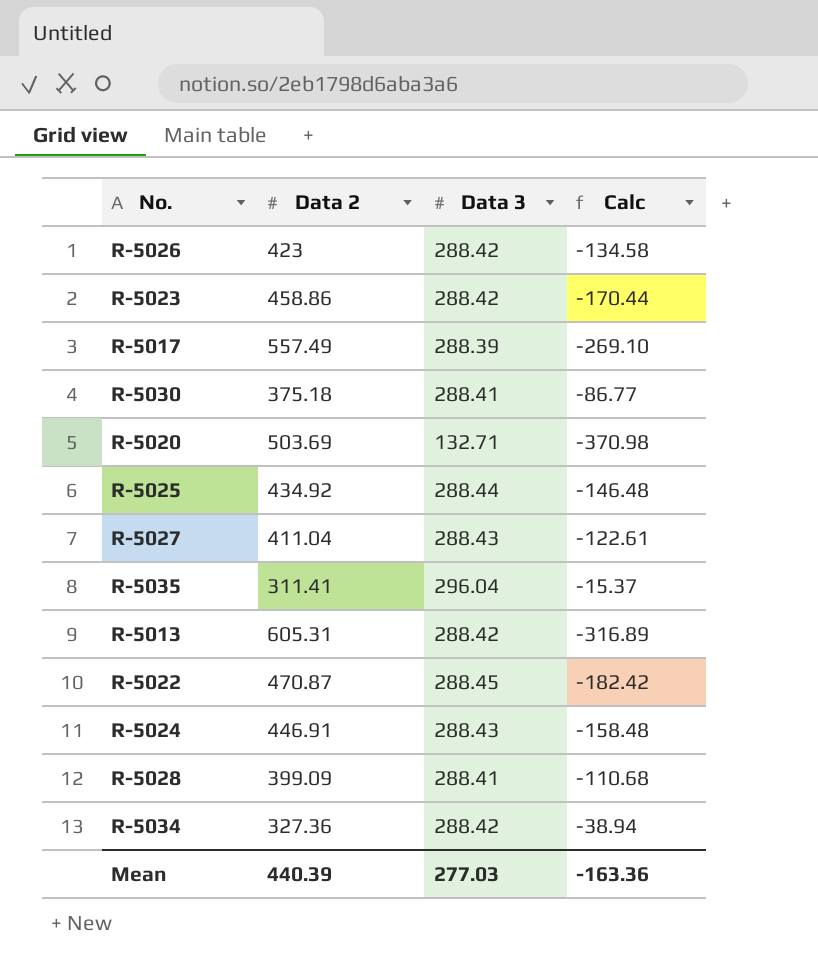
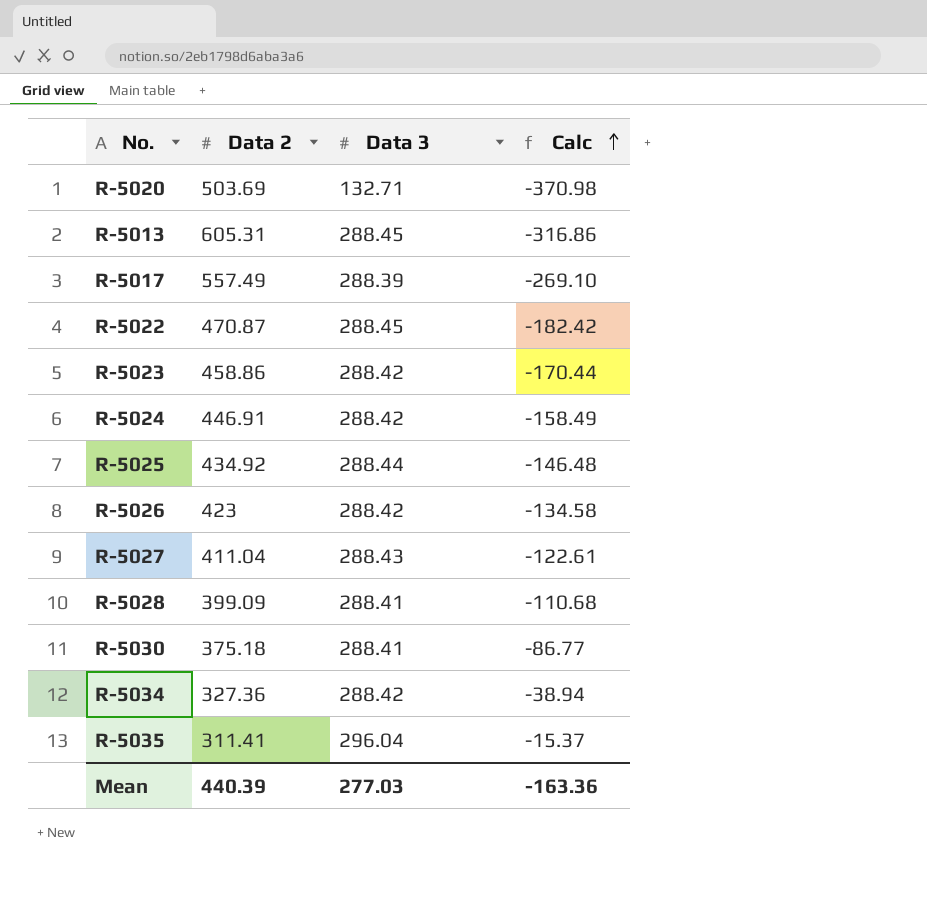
row order: none -> Calc ascending
R-5013 | Data 3: 288.42 -> 288.45
R-5013 | Calc: -316.89 -> -316.86
R-5024 | Data 3: 288.43 -> 288.42
R-5024 | Calc: -158.48 -> -158.49

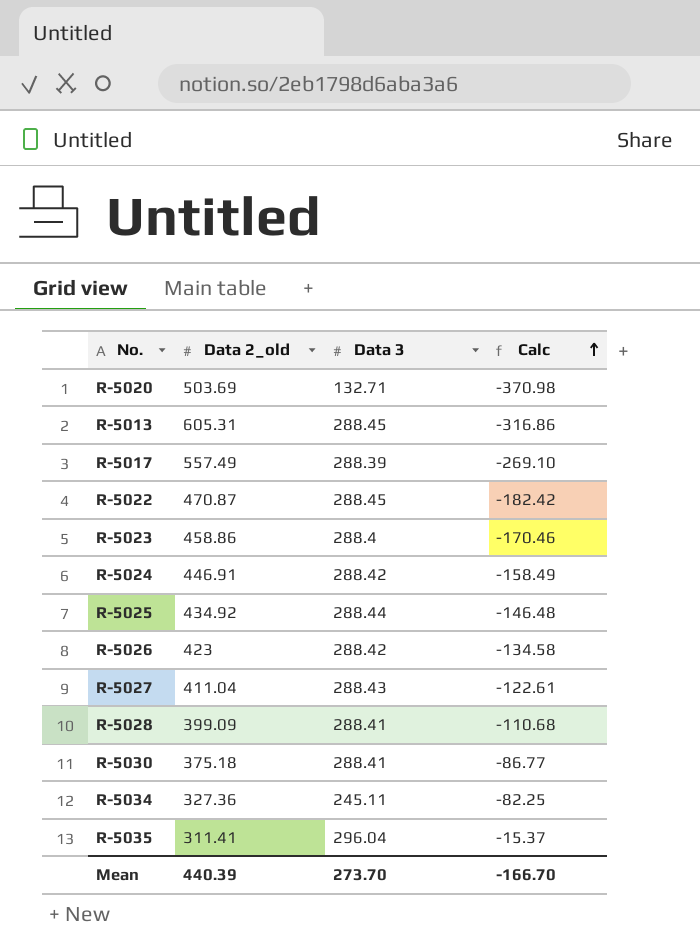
column name: Data 2 -> Data 2_old
R-5023 | Data 3: 288.42 -> 288.4
R-5023 | Calc: -170.44 -> -170.46
R-5034 | Data 3: 288.42 -> 245.11
R-5034 | Calc: -38.94 -> -82.25
Mean | Data 3: 277.03 -> 273.70
Mean | Calc: -163.36 -> -166.70

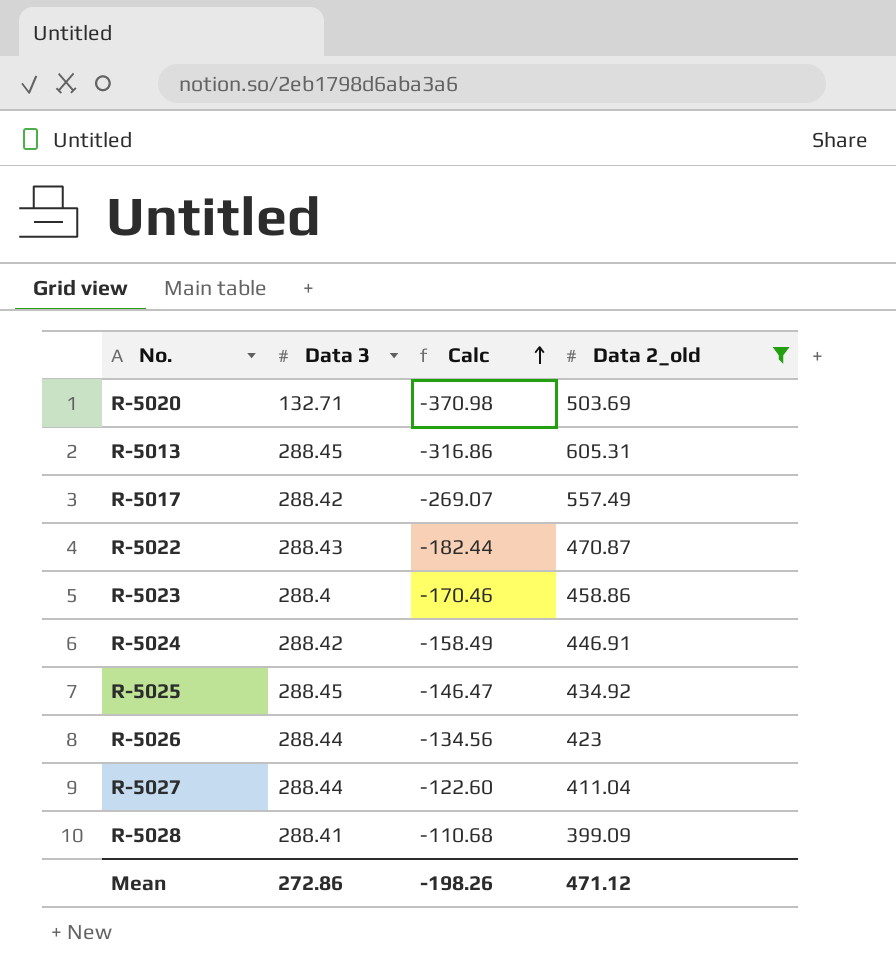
filter: none -> Data 2_old >= 399.09
column Data 2_old | position: 2 -> 4
R-5017 | Data 3: 288.39 -> 288.42
R-5017 | Calc: -269.10 -> -269.07
R-5022 | Data 3: 288.45 -> 288.43
R-5022 | Calc: -182.42 -> -182.44
R-5025 | Data 3: 288.44 -> 288.45
R-5025 | Calc: -146.48 -> -146.47
R-5026 | Data 3: 288.42 -> 288.44
R-5026 | Calc: -134.58 -> -134.56
R-5027 | Data 3: 288.43 -> 288.44
R-5027 | Calc: -122.61 -> -122.60
Mean | Data 3: 273.70 -> 272.86
Mean | Calc: -166.70 -> -198.26
Mean | Data 2_old: 440.39 -> 471.12

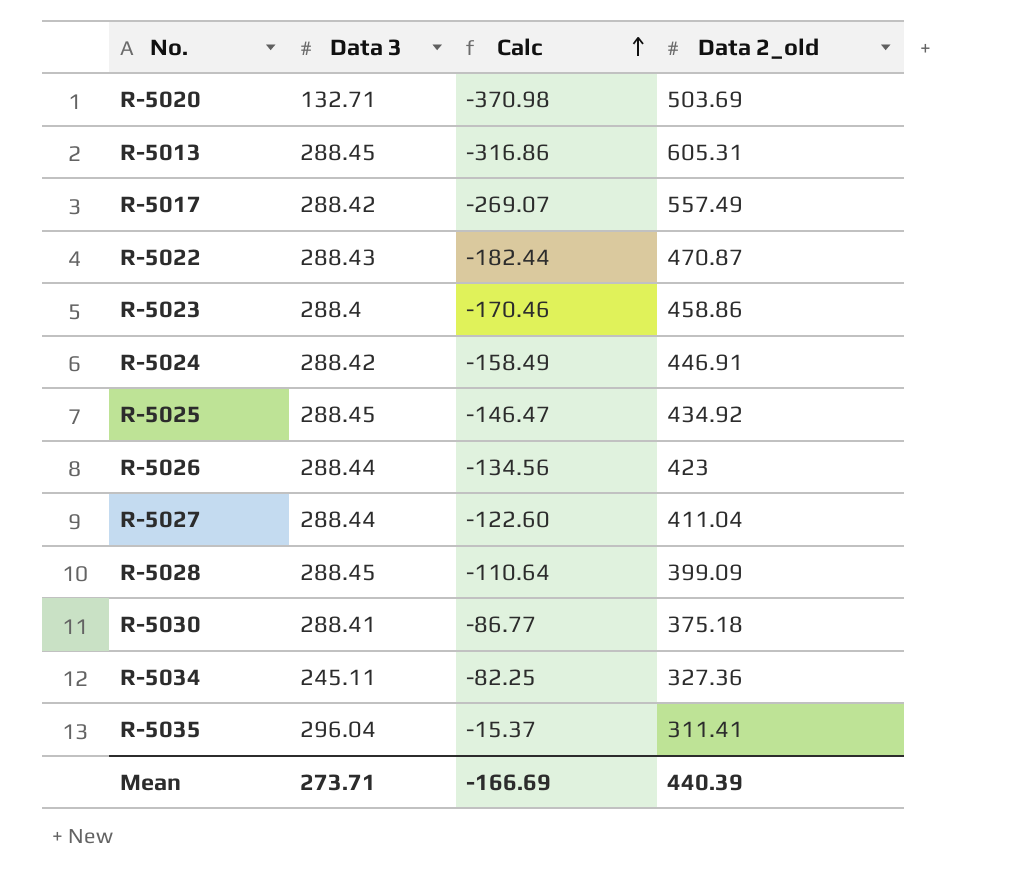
filter: Data 2_old >= 399.09 -> none
R-5028 | Data 3: 288.41 -> 288.45
R-5028 | Calc: -110.68 -> -110.64
Mean | Data 3: 272.86 -> 273.71
Mean | Calc: -198.26 -> -166.69
Mean | Data 2_old: 471.12 -> 440.39

